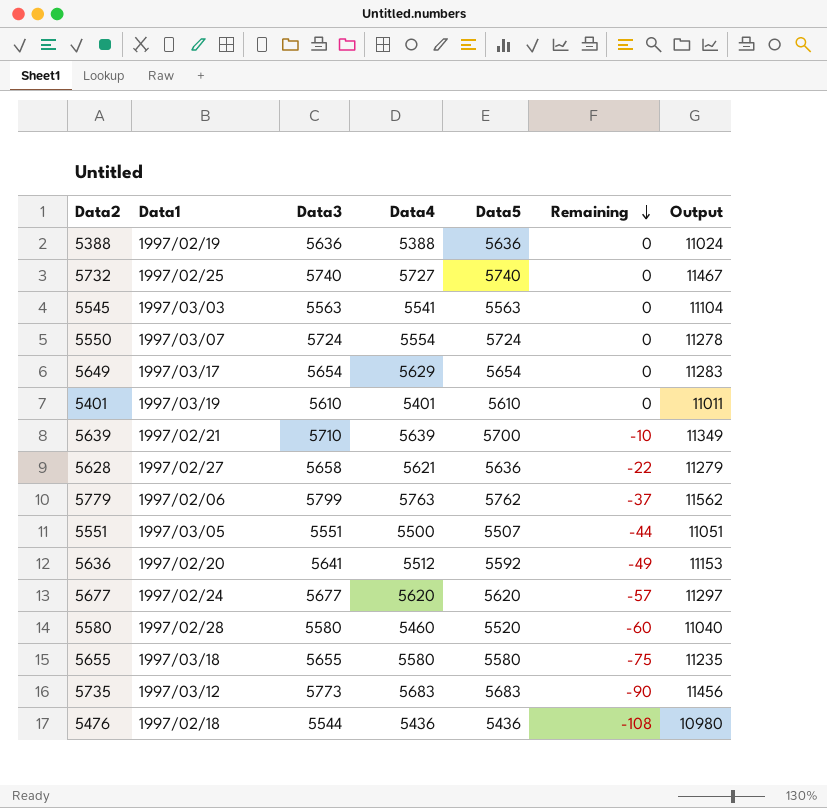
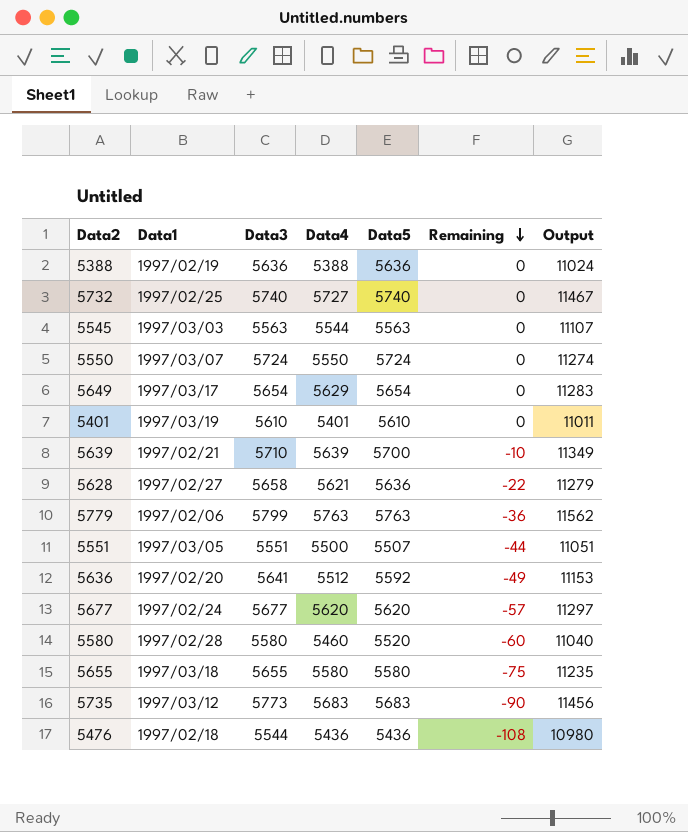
5545 | Data4: 5541 -> 5544
5545 | Output: 11104 -> 11107
5550 | Data4: 5554 -> 5550
5550 | Output: 11278 -> 11274
5779 | Data5: 5762 -> 5763
5779 | Remaining: -37 -> -36

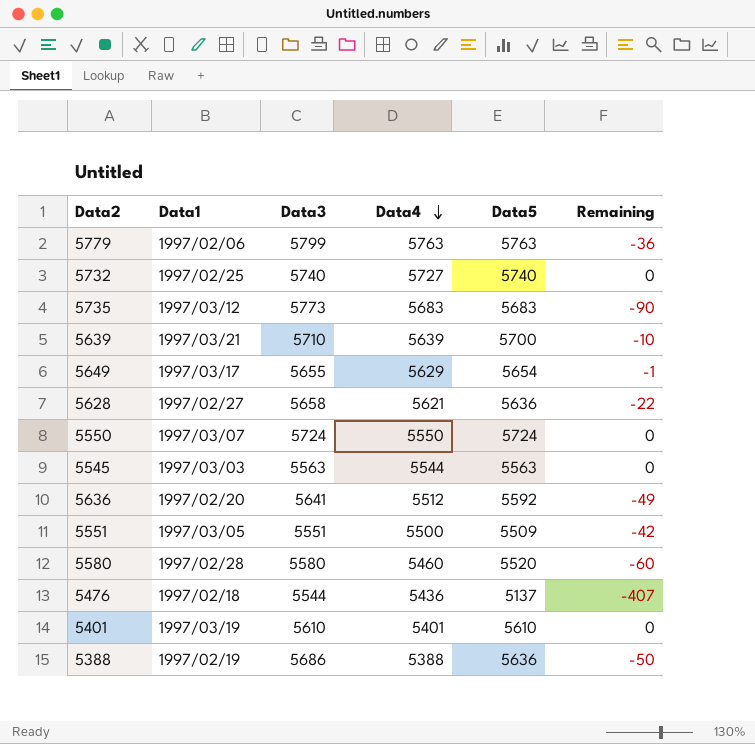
row order: Remaining descending -> Data4 descending
column Output | formula: [Data3] + [Data4] -> none
row 5677: 1997/02/24 | 5677 | 5620 | 5620 | -57 | 11297 -> none
row 5655: 1997/03/18 | 5655 | 5580 | 5580 | -75 | 11235 -> none
5639 | Data1: 1997/02/21 -> 1997/03/21
5649 | Data3: 5654 -> 5655
5649 | Remaining: 0 -> -1
5551 | Data5: 5507 -> 5509
5551 | Remaining: -44 -> -42
5476 | Data5: 5436 -> 5137
5476 | Remaining: -108 -> -407
5388 | Data3: 5636 -> 5686
5388 | Remaining: 0 -> -50

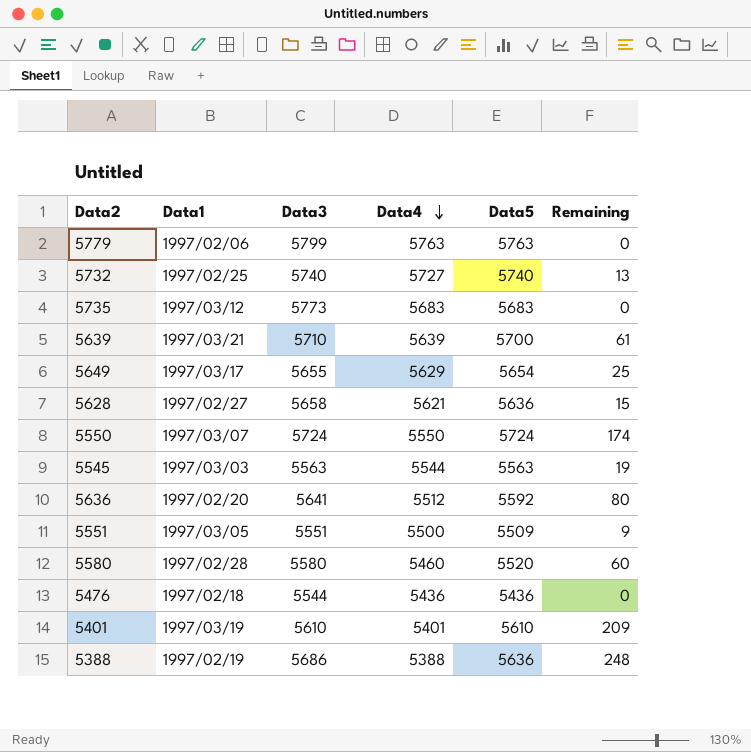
column Remaining | formula: [Data5] - [Data3] -> [Data5] - [Data4]
5476 | Data5: 5137 -> 5436

